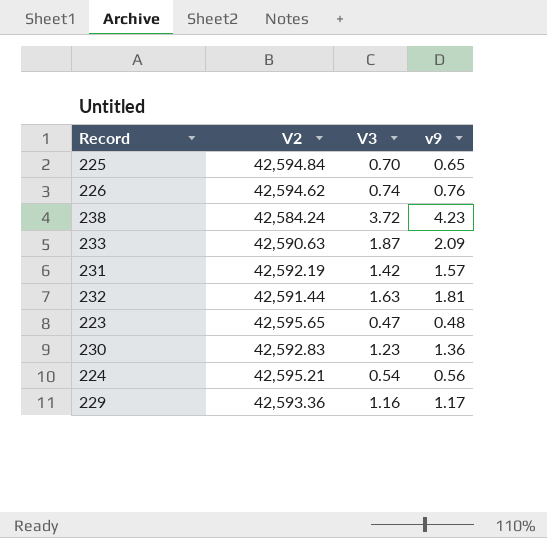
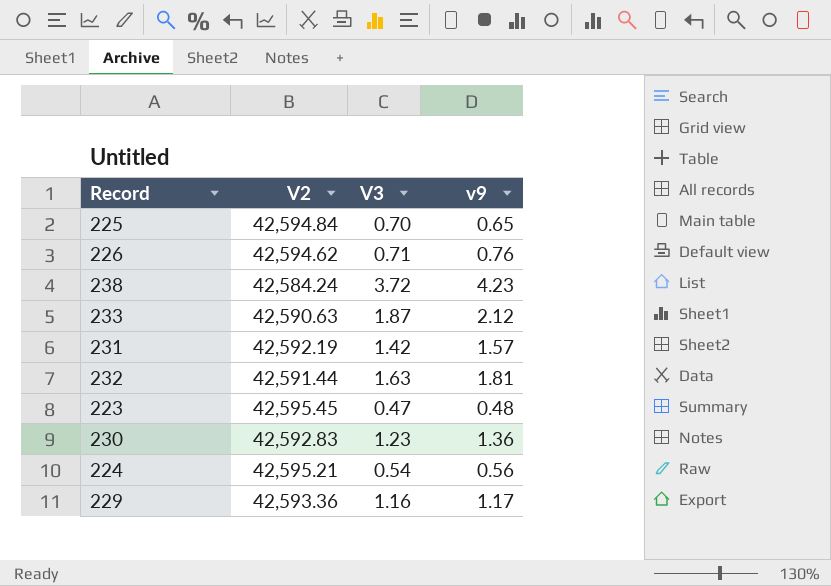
226 | V3: 0.74 -> 0.71
233 | v9: 2.09 -> 2.12
223 | V2: 42,595.65 -> 42,595.45

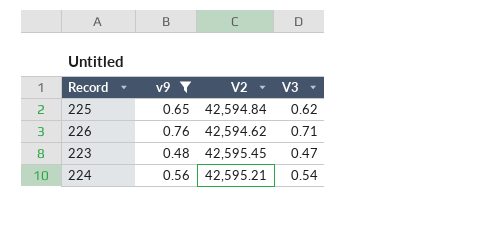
filter: none -> v9 <= 0.76
column v9 | position: 4 -> 2
225 | V3: 0.70 -> 0.62

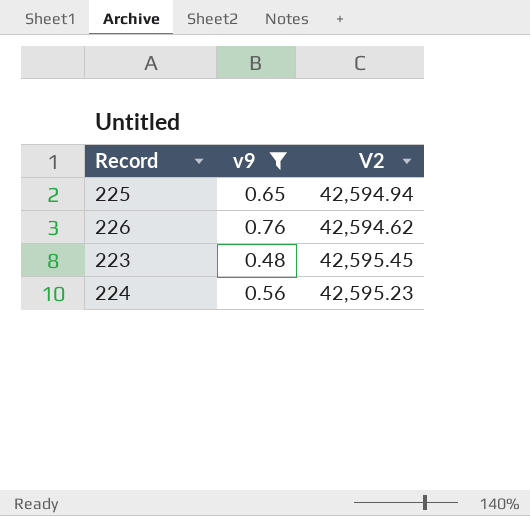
column V3 | position: 4 -> none
225 | V2: 42,594.84 -> 42,594.94
224 | V2: 42,595.21 -> 42,595.23

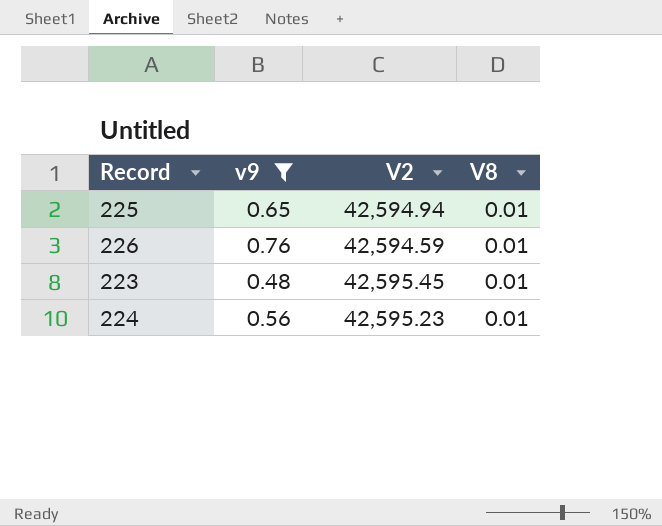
column V8 | position: none -> 4
226 | V2: 42,594.62 -> 42,594.59

